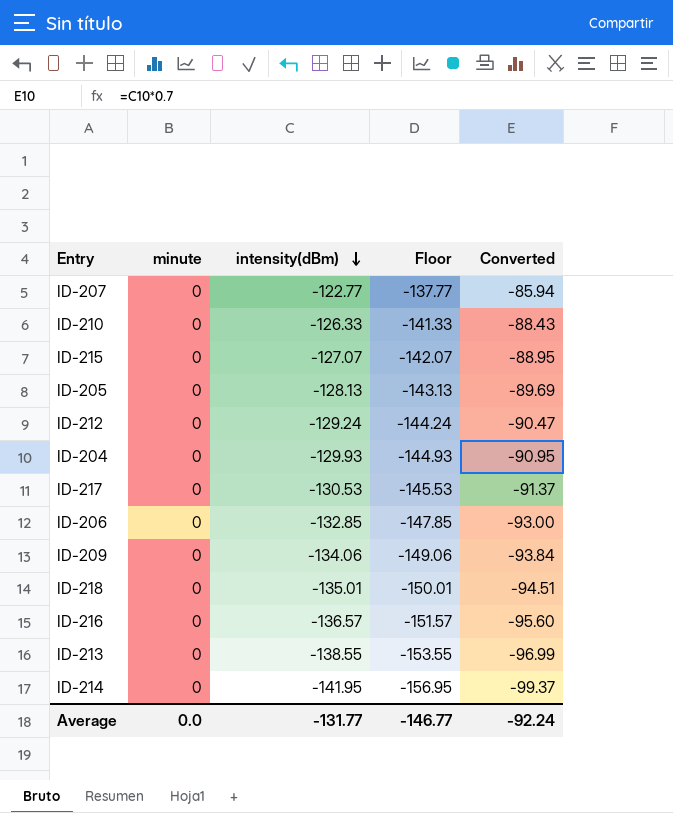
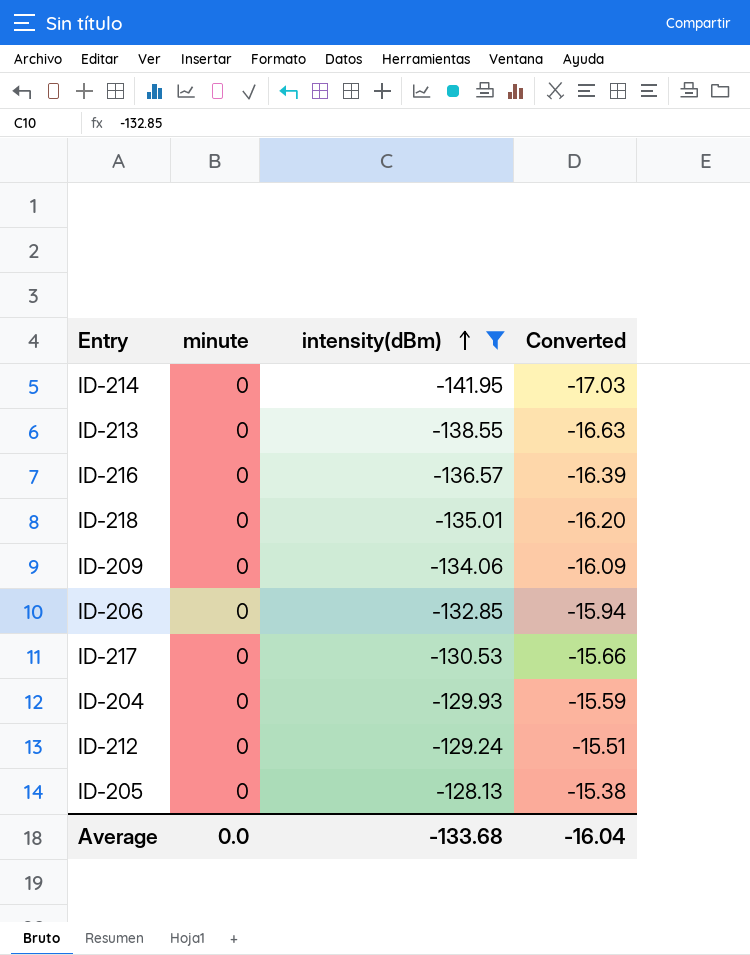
filter: none -> intensity(dBm) <= -128.13
row order: intensity(dBm) descending -> intensity(dBm) ascending
column Floor | formula: [intensity(dBm)] - 15 -> none
column Converted | formula: [intensity(dBm)] * 0.7 -> [intensity(dBm)] * 0.12
Average | intensity(dBm): -131.77 -> -133.68
Average | Converted: -92.24 -> -16.04

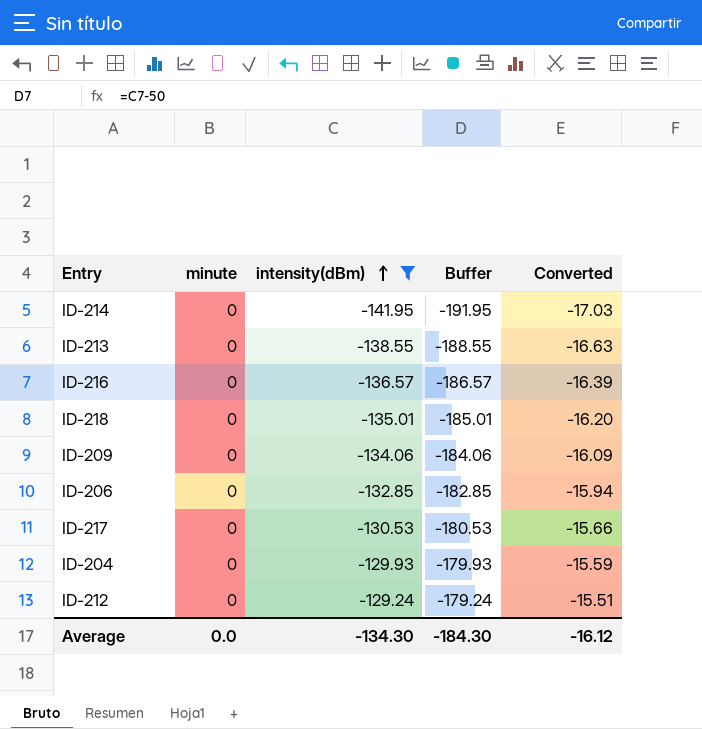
column Buffer | formula: none -> [intensity(dBm)] - 50
row ID-205: 0 | -128.13 | -15.38 -> none
Average | intensity(dBm): -133.68 -> -134.30
Average | Converted: -16.04 -> -16.12

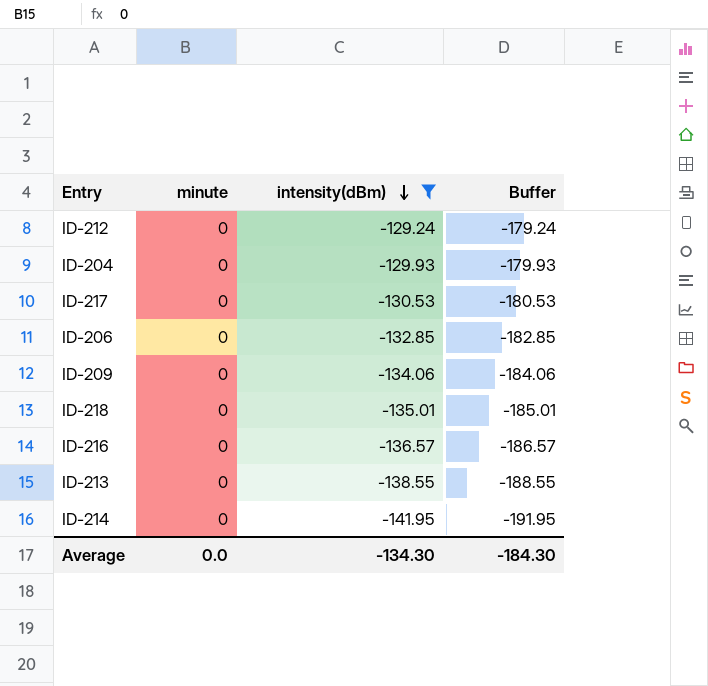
row order: intensity(dBm) ascending -> intensity(dBm) descending
column Converted | formula: [intensity(dBm)] * 0.12 -> none

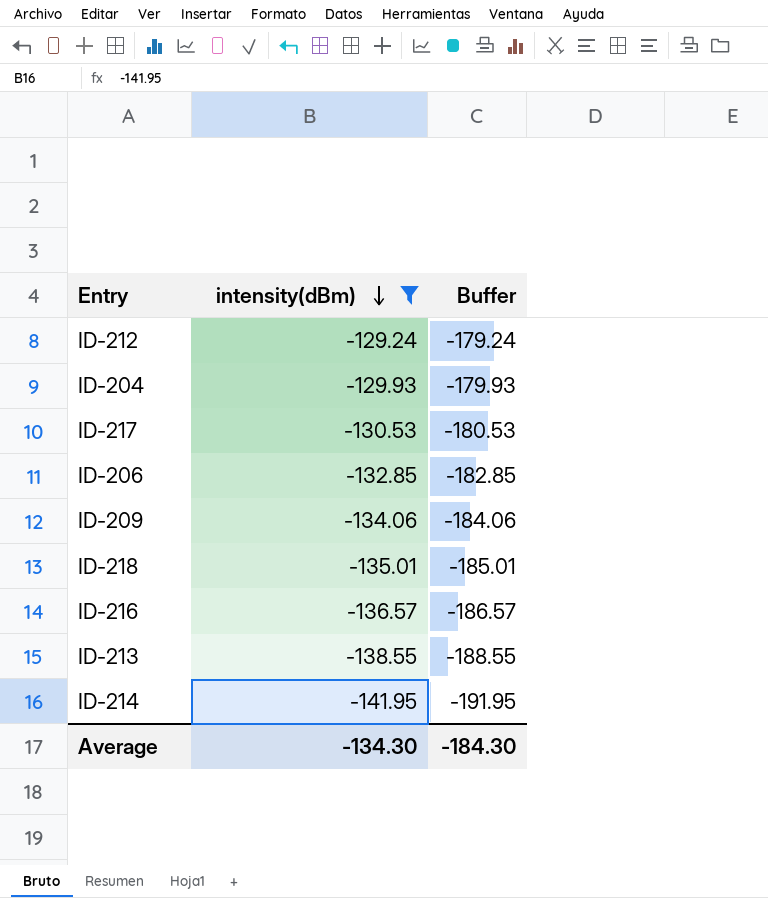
column minute | position: 2 -> none

